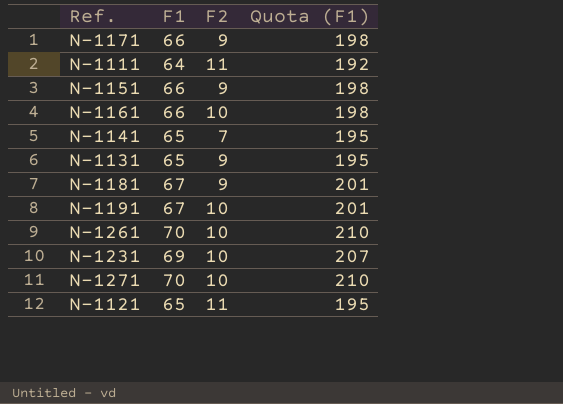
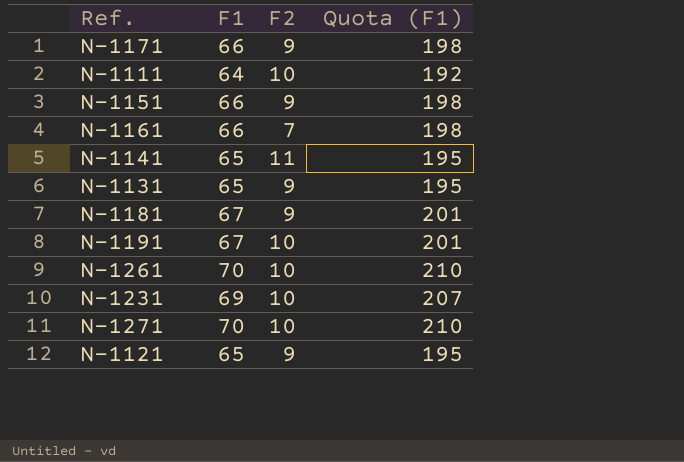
N-1111 | F2: 11 -> 10
N-1161 | F2: 10 -> 7
N-1141 | F2: 7 -> 11
N-1121 | F2: 11 -> 9

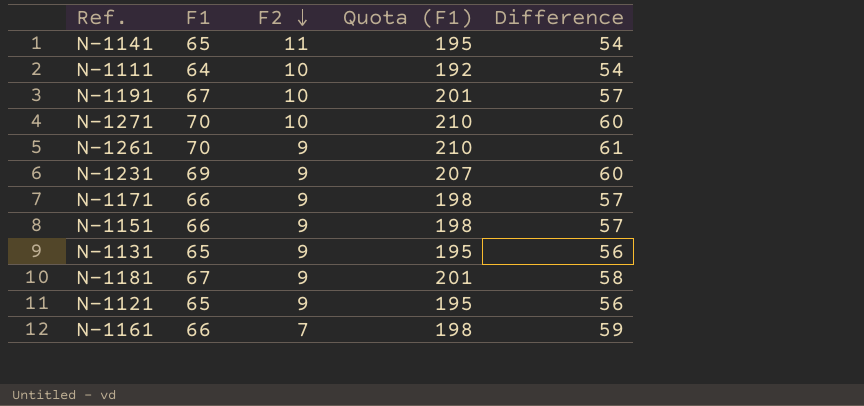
row order: none -> F2 descending
column Difference | formula: none -> [F1] - [F2]
N-1261 | F2: 10 -> 9
N-1231 | F2: 10 -> 9

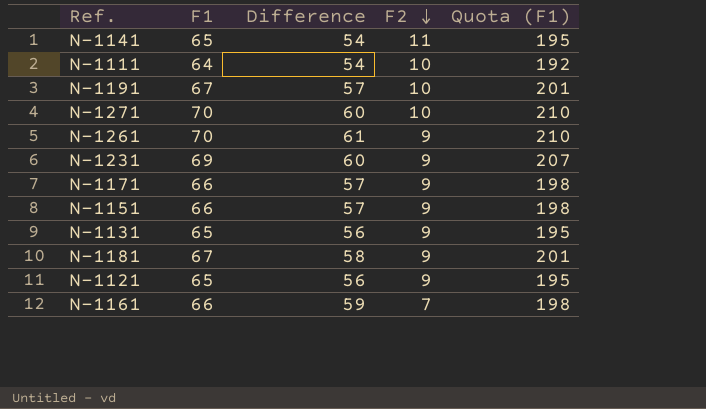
column Difference | position: 5 -> 3

